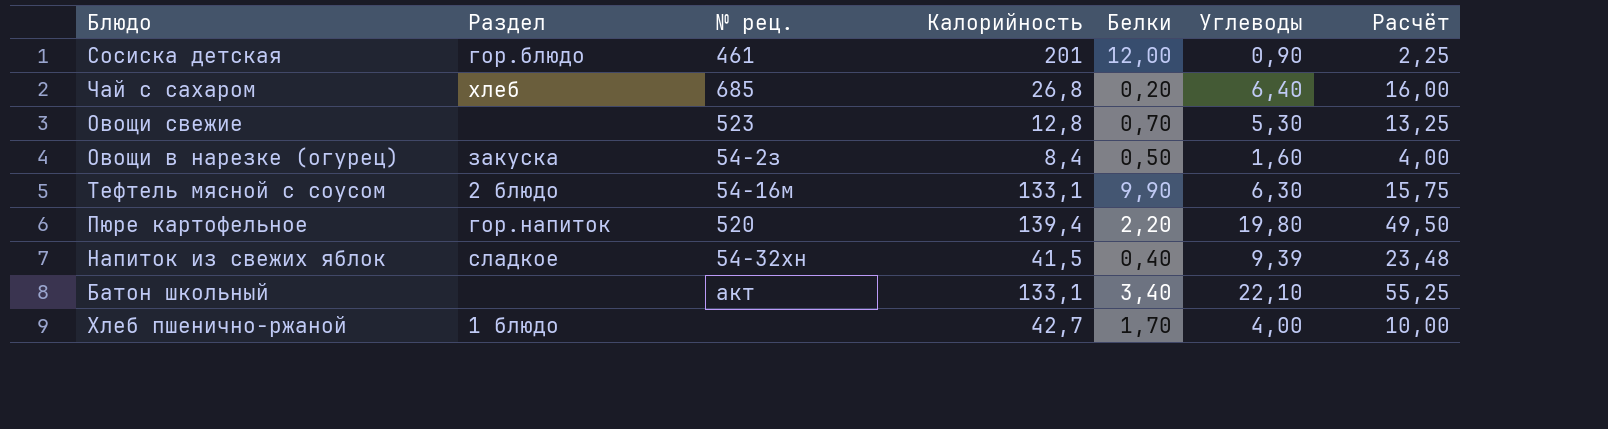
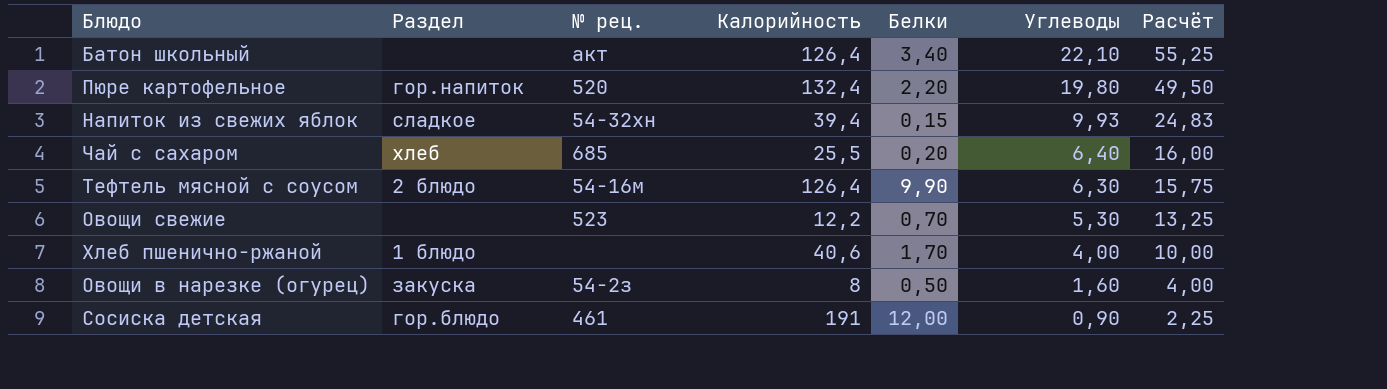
row order: none -> Углеводы descending
Батон школьный | Калорийность: 133,1 -> 126,4
Пюре картофельное | Калорийность: 139,4 -> 132,4
Напиток из свежих яблок | Калорийность: 41,5 -> 39,4
Напиток из свежих яблок | Белки: 0,40 -> 0,15
Напиток из свежих яблок | Углеводы: 9,39 -> 9,93
Напиток из свежих яблок | Расчёт: 23,48 -> 24,83
Чай с сахаром | Калорийность: 26,8 -> 25,5
Тефтель мясной с соусом | Калорийность: 133,1 -> 126,4
Овощи свежие | Калорийность: 12,8 -> 12,2
Хлеб пшенично-ржаной | Калорийность: 42,7 -> 40,6
Овощи в нарезке (огурец) | Калорийность: 8,4 -> 8
Сосиска детская | Калорийность: 201 -> 191

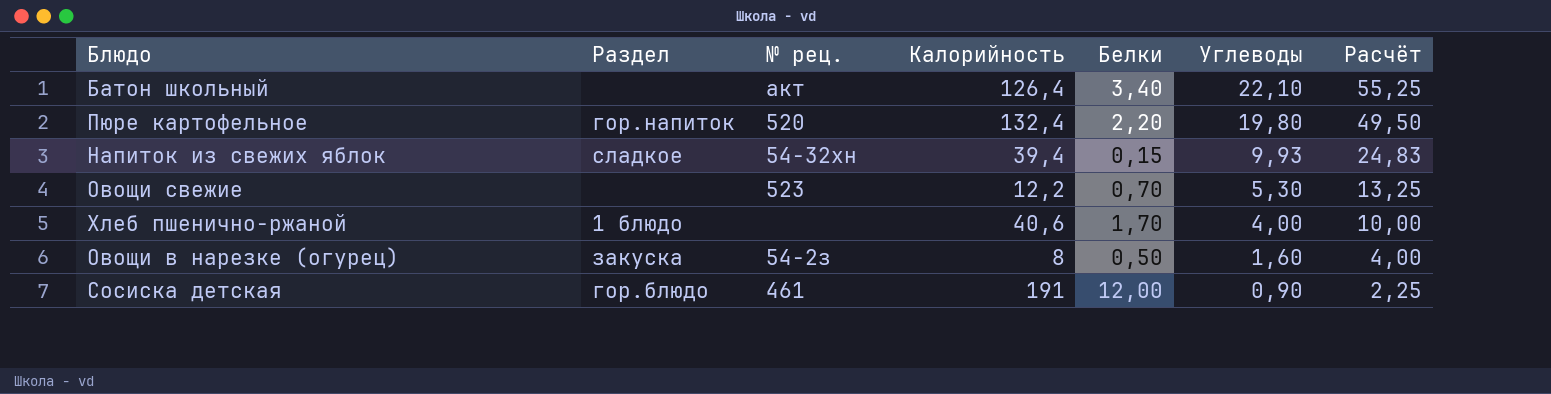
row Чай с сахаром: хлеб | 685 | 25,5 | 0,20 | 6,40 | 16,00 -> none
row Тефтель мясной с соусом: 2 блюдо | 54-16м | 126,4 | 9,90 | 6,30 | 15,75 -> none

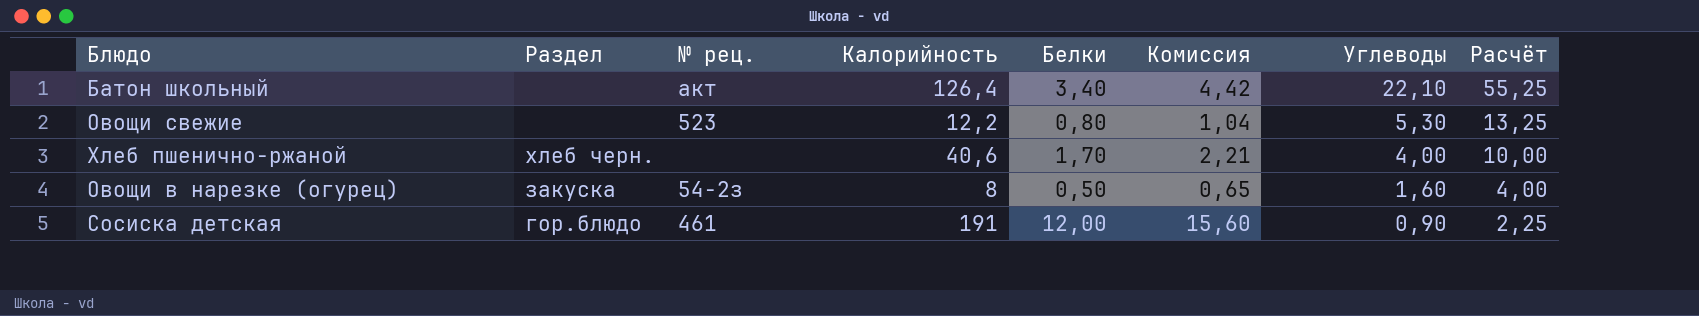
column Комиссия | formula: none -> [Белки] * 1,3
row Пюре картофельное: гор.напиток | 520 | 132,4 | 2,20 | 19,80 | 49,50 -> none
row Напиток из свежих яблок: сладкое | 54-32хн | 39,4 | 0,15 | 9,93 | 24,83 -> none
Овощи свежие | Белки: 0,70 -> 0,80
Хлеб пшенично-ржаной | Раздел: 1 блюдо -> хлеб черн.

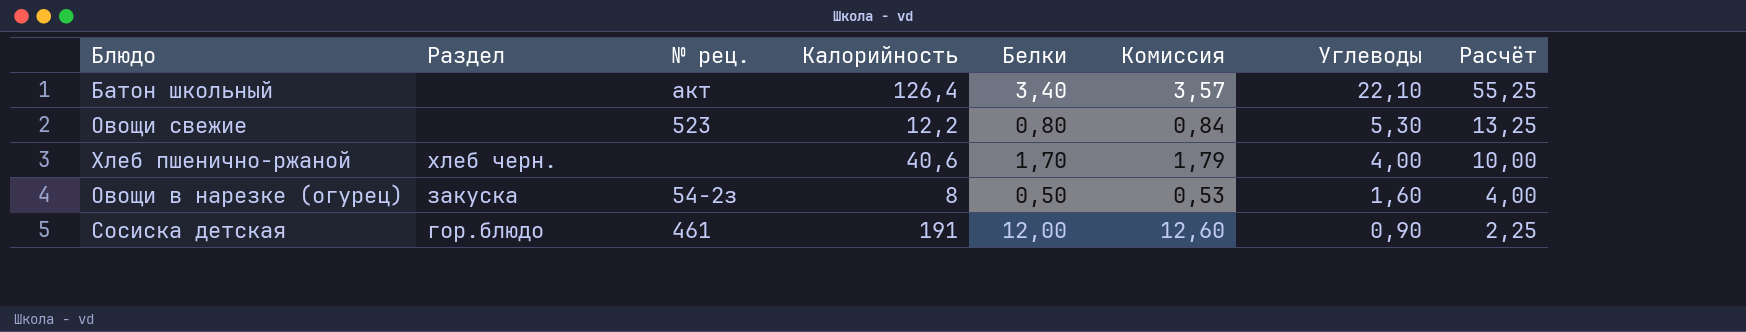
column Комиссия | formula: [Белки] * 1,3 -> [Белки] * 1,05

